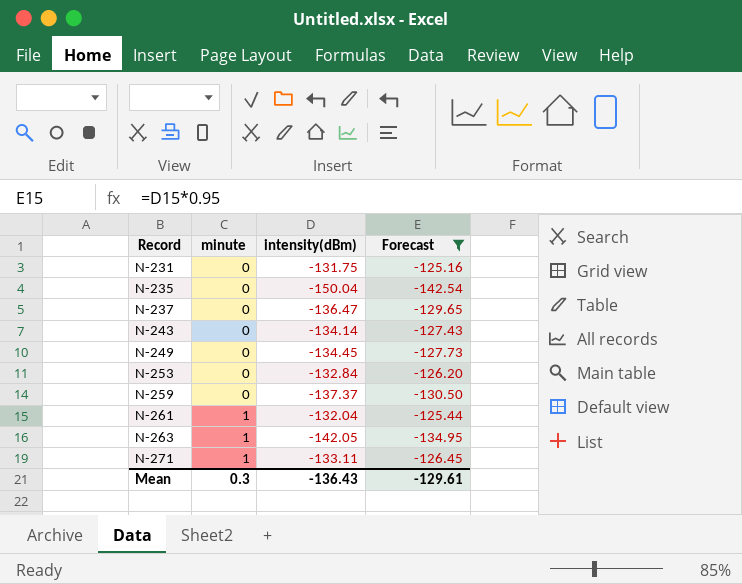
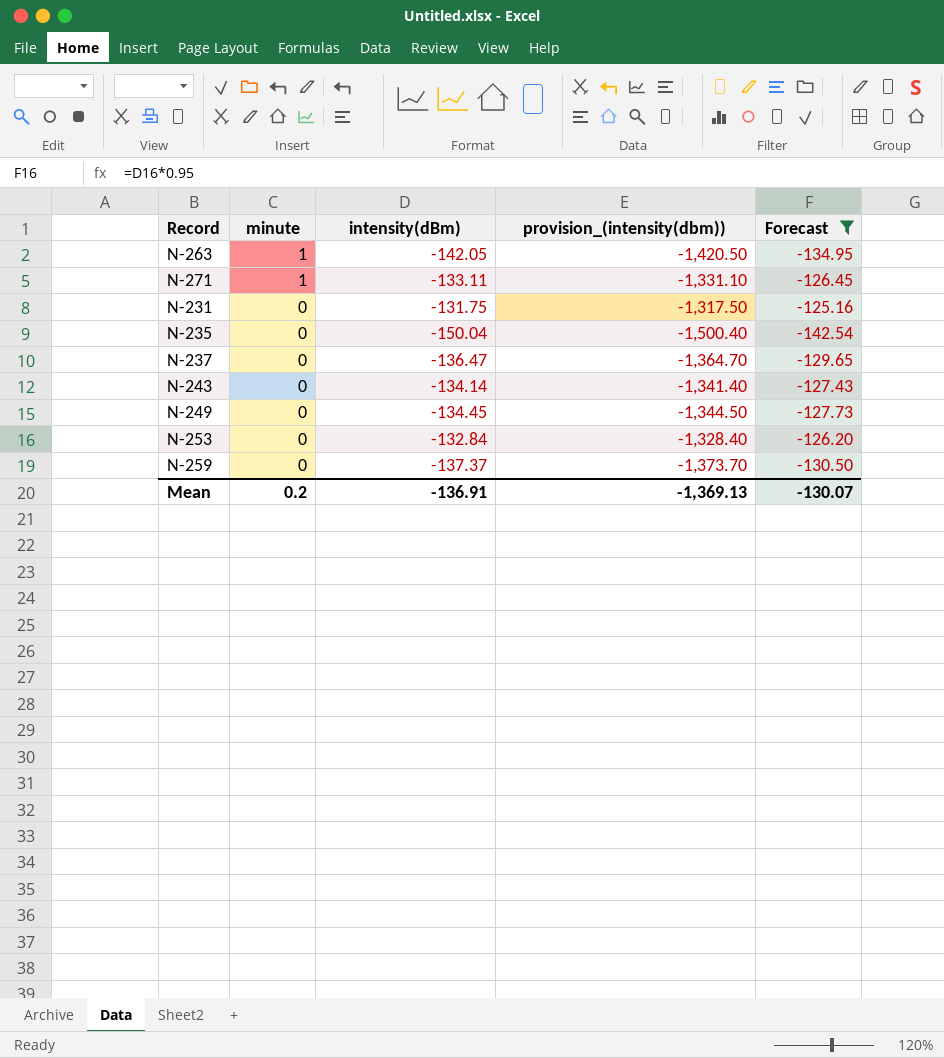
row order: Record ascending -> minute descending
column provision_(intensity(dbm)) | formula: none -> [intensity(dBm)] * 10
row N-261: 1 | -132.04 | -125.44 -> none
Mean | minute: 0.3 -> 0.2
Mean | intensity(dBm): -136.43 -> -136.91
Mean | Forecast: -129.61 -> -130.07

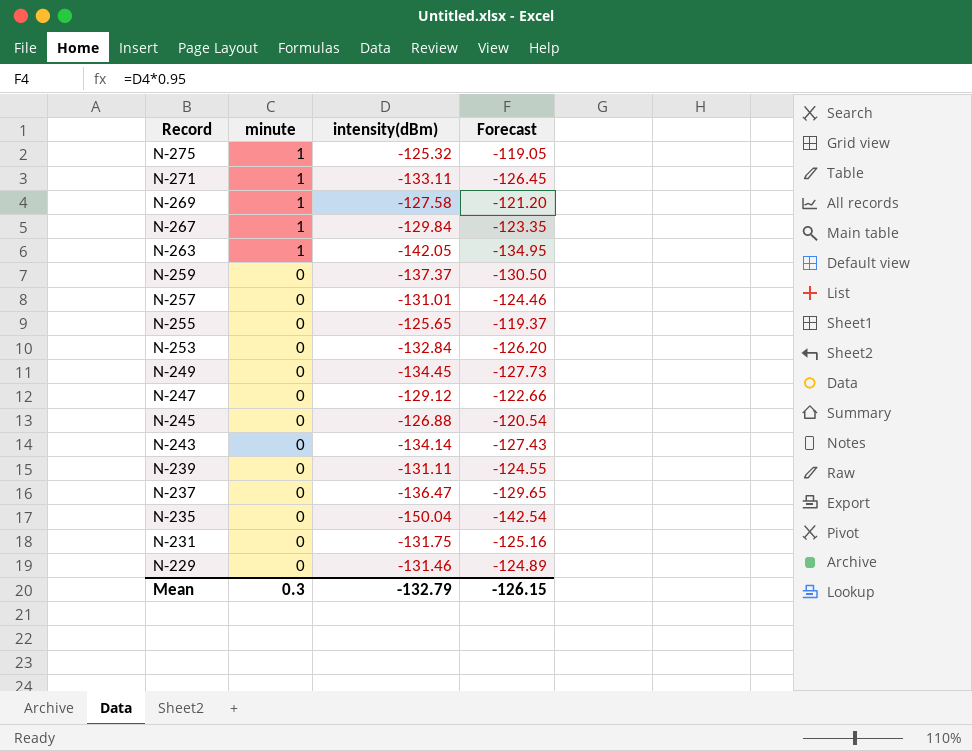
filter: Forecast <= -125.16 -> none
row order: minute descending -> Record descending
column provision_(intensity(dbm)) | formula: [intensity(dBm)] * 10 -> none
Mean | minute: 0.2 -> 0.3
Mean | intensity(dBm): -136.91 -> -132.79
Mean | Forecast: -130.07 -> -126.15

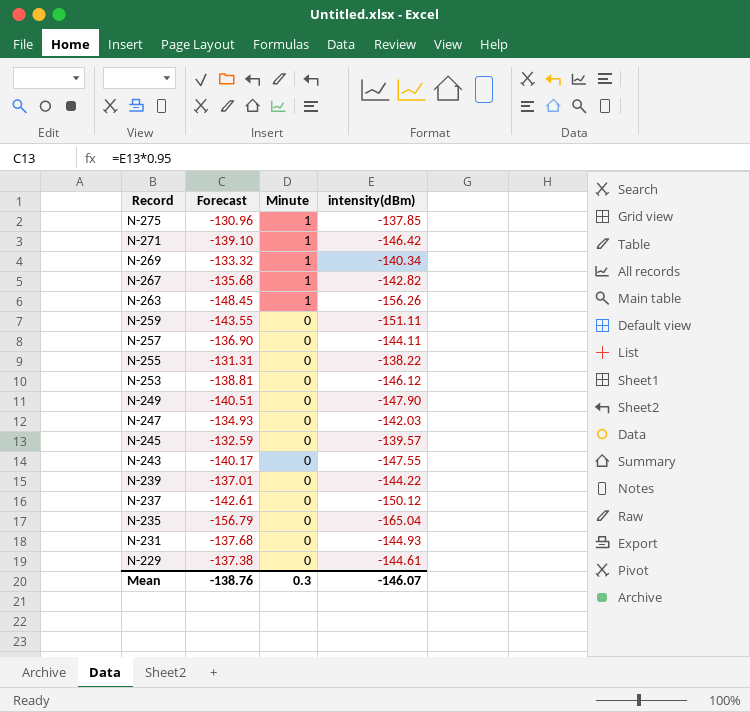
column Forecast | position: 4 -> 2
column name: minute -> Minute
N-275 | Forecast: -119.05 -> -130.96
N-275 | intensity(dBm): -125.32 -> -137.85
N-271 | Forecast: -126.45 -> -139.10
N-271 | intensity(dBm): -133.11 -> -146.42
N-269 | Forecast: -121.20 -> -133.32
N-269 | intensity(dBm): -127.58 -> -140.34
N-267 | Forecast: -123.35 -> -135.68
N-267 | intensity(dBm): -129.84 -> -142.82
N-263 | Forecast: -134.95 -> -148.45
N-263 | intensity(dBm): -142.05 -> -156.26
N-259 | Forecast: -130.50 -> -143.55
N-259 | intensity(dBm): -137.37 -> -151.11
N-257 | Forecast: -124.46 -> -136.90
N-257 | intensity(dBm): -131.01 -> -144.11
N-255 | Forecast: -119.37 -> -131.31
N-255 | intensity(dBm): -125.65 -> -138.22
N-253 | Forecast: -126.20 -> -138.81
N-253 | intensity(dBm): -132.84 -> -146.12
N-249 | Forecast: -127.73 -> -140.51
N-249 | intensity(dBm): -134.45 -> -147.90
N-247 | Forecast: -122.66 -> -134.93
N-247 | intensity(dBm): -129.12 -> -142.03
N-245 | Forecast: -120.54 -> -132.59
N-245 | intensity(dBm): -126.88 -> -139.57
N-243 | Forecast: -127.43 -> -140.17
N-243 | intensity(dBm): -134.14 -> -147.55
N-239 | Forecast: -124.55 -> -137.01
N-239 | intensity(dBm): -131.11 -> -144.22
N-237 | Forecast: -129.65 -> -142.61
N-237 | intensity(dBm): -136.47 -> -150.12
N-235 | Forecast: -142.54 -> -156.79
N-235 | intensity(dBm): -150.04 -> -165.04
N-231 | Forecast: -125.16 -> -137.68
N-231 | intensity(dBm): -131.75 -> -144.93
N-229 | Forecast: -124.89 -> -137.38
N-229 | intensity(dBm): -131.46 -> -144.61
Mean | Forecast: -126.15 -> -138.76
Mean | intensity(dBm): -132.79 -> -146.07

